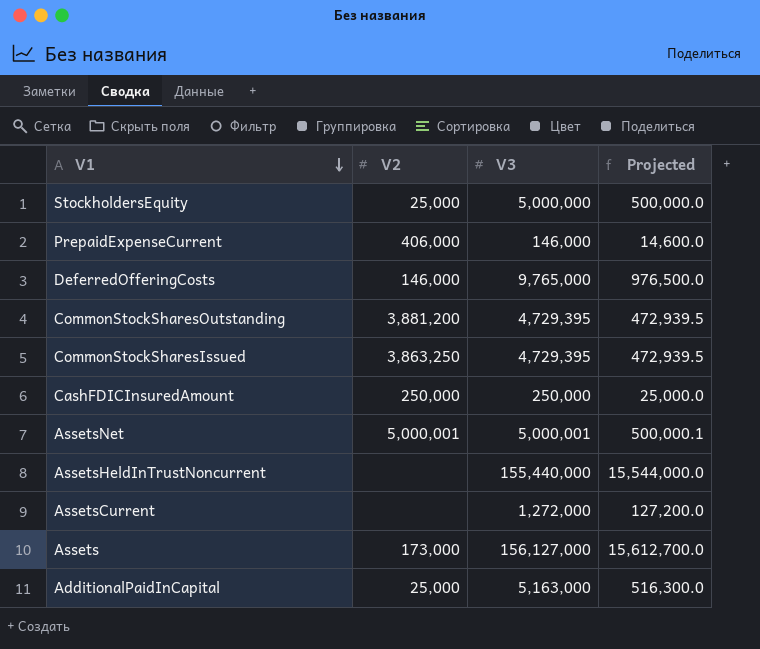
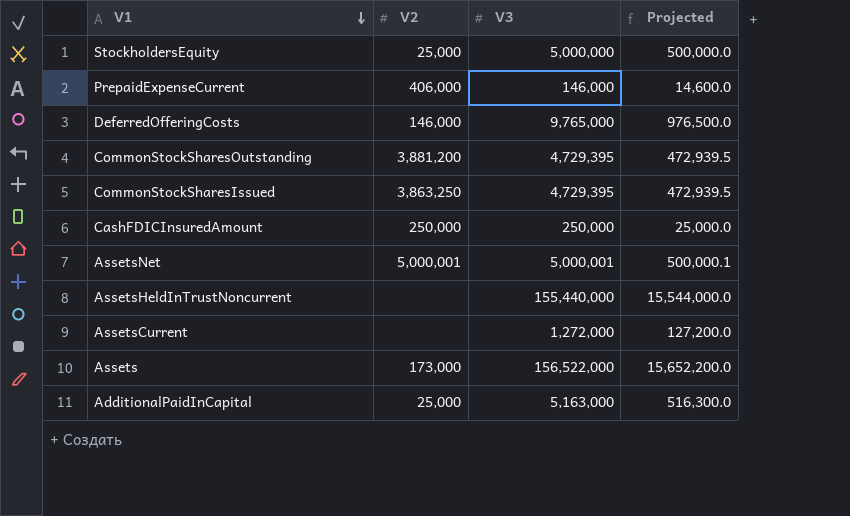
Assets | V3: 156,127,000 -> 156,522,000
Assets | Projected: 15,612,700.0 -> 15,652,200.0

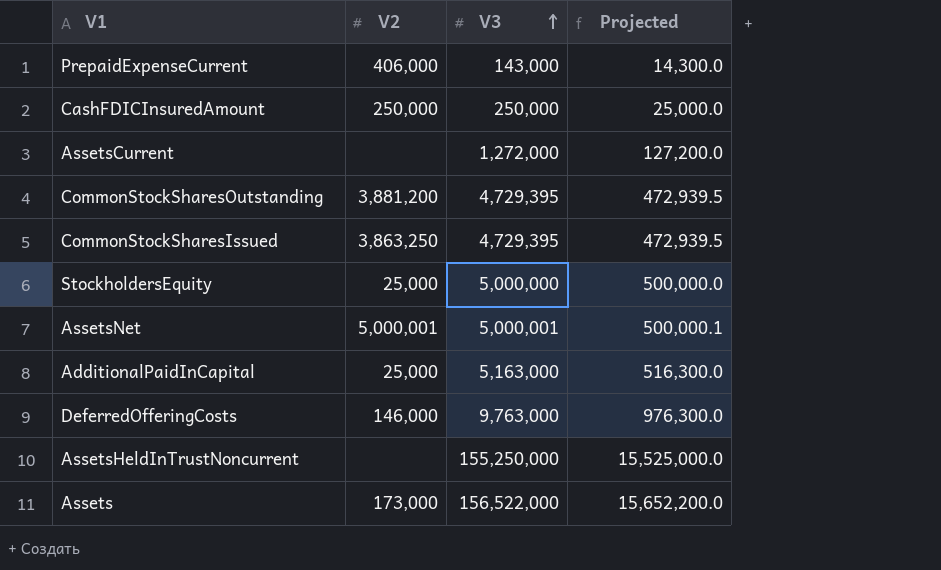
row order: V1 descending -> V3 ascending
PrepaidExpenseCurrent | V3: 146,000 -> 143,000
PrepaidExpenseCurrent | Projected: 14,600.0 -> 14,300.0
DeferredOfferingCosts | V3: 9,765,000 -> 9,763,000
DeferredOfferingCosts | Projected: 976,500.0 -> 976,300.0
AssetsHeldInTrustNoncurrent | V3: 155,440,000 -> 155,250,000
AssetsHeldInTrustNoncurrent | Projected: 15,544,000.0 -> 15,525,000.0

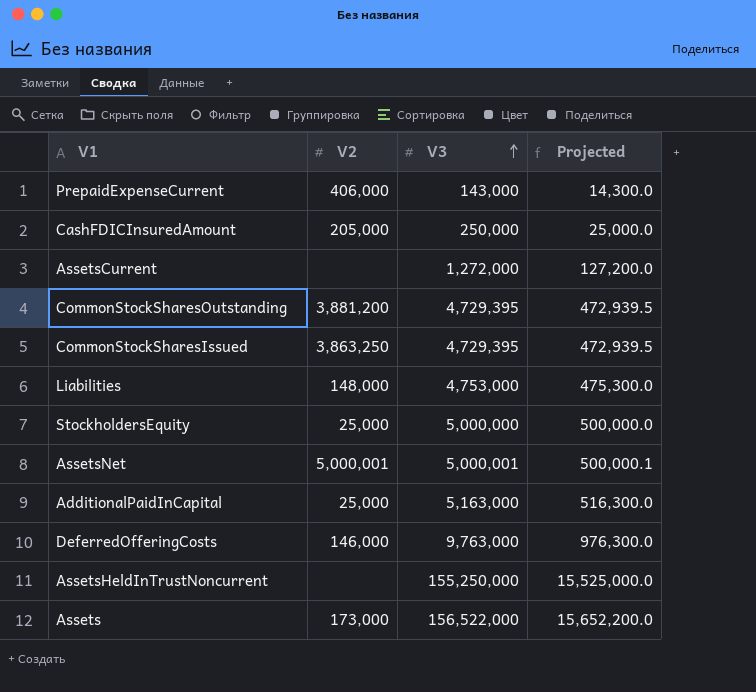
CashFDICInsuredAmount | V2: 250,000 -> 205,000
row Liabilities: none -> 148,000 | 4,753,000 | 475,300.0

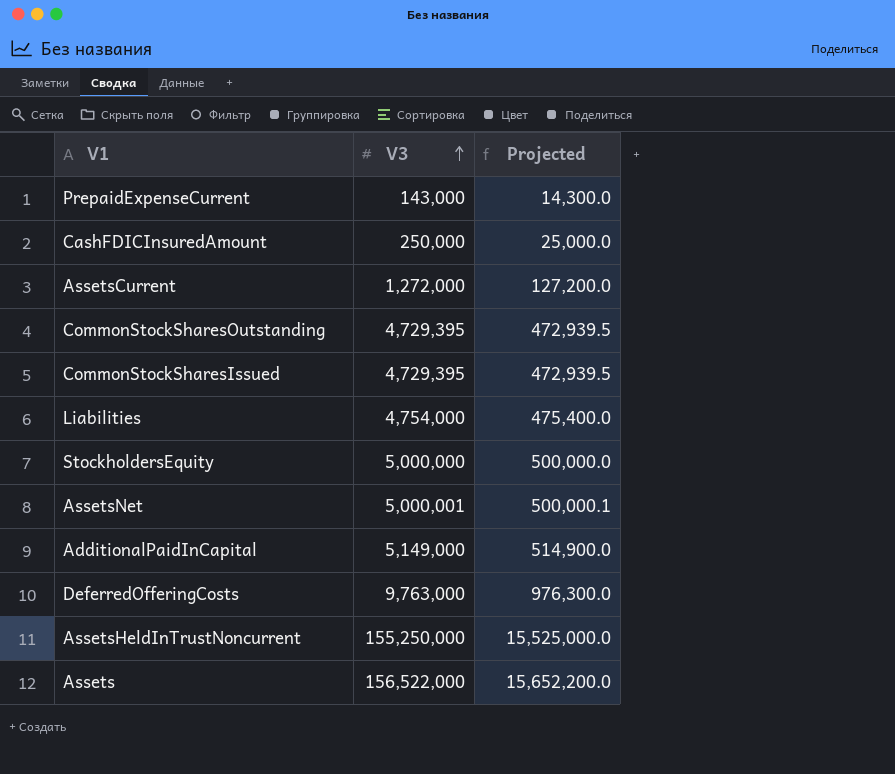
column V2 | position: 2 -> none
Liabilities | V3: 4,753,000 -> 4,754,000
Liabilities | Projected: 475,300.0 -> 475,400.0
AdditionalPaidInCapital | V3: 5,163,000 -> 5,149,000
AdditionalPaidInCapital | Projected: 516,300.0 -> 514,900.0

